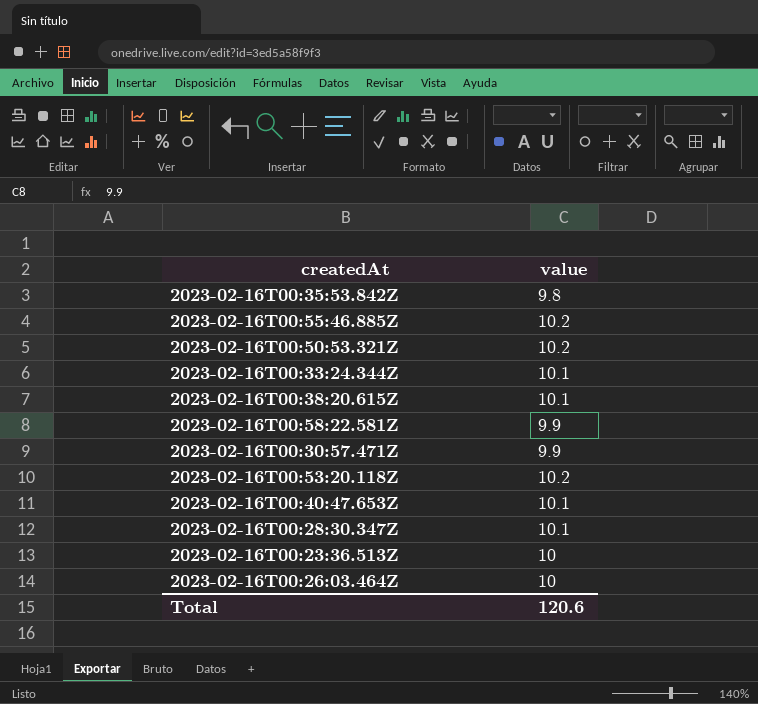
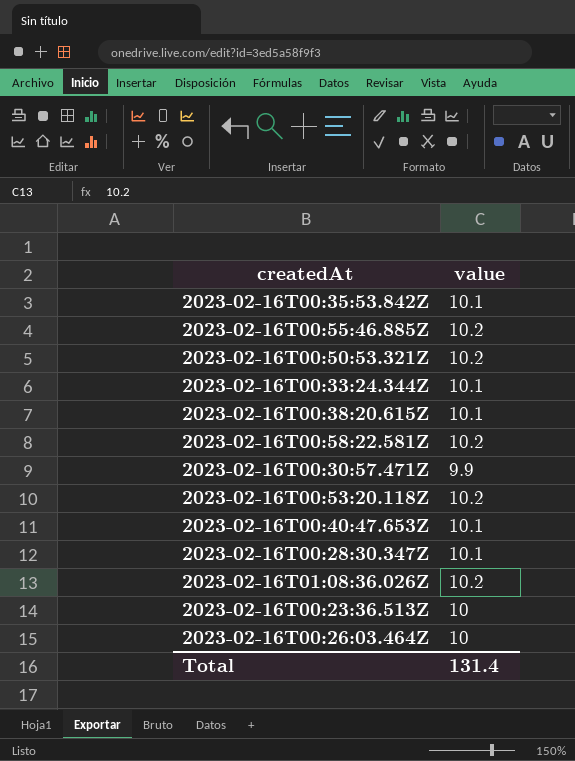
2023-02-16T00:35:53.842Z | value: 9.8 -> 10.1
2023-02-16T00:58:22.581Z | value: 9.9 -> 10.2
row 2023-02-16T01:08:36.026Z: none -> 10.2
Total | value: 120.6 -> 131.4

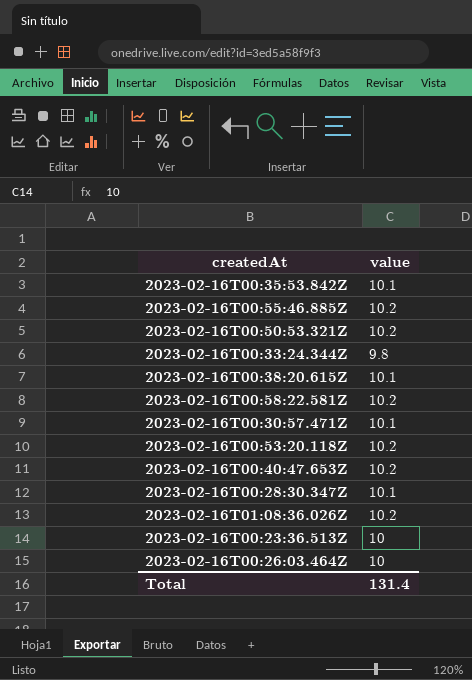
2023-02-16T00:33:24.344Z | value: 10.1 -> 9.8
2023-02-16T00:30:57.471Z | value: 9.9 -> 10.1
2023-02-16T00:40:47.653Z | value: 10.1 -> 10.2

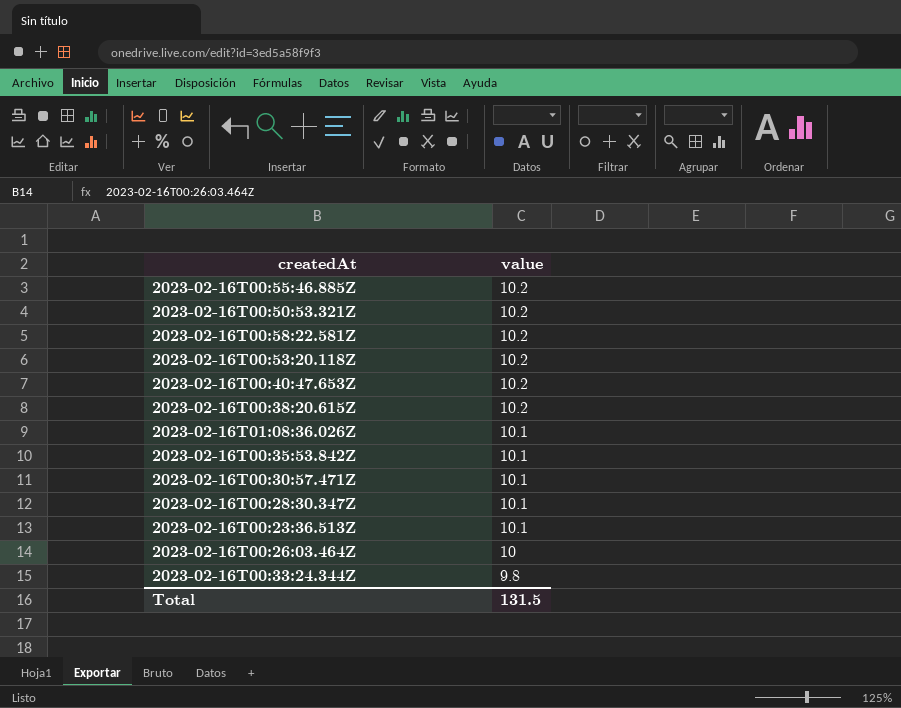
row order: none -> value descending
2023-02-16T00:38:20.615Z | value: 10.1 -> 10.2
2023-02-16T01:08:36.026Z | value: 10.2 -> 10.1
2023-02-16T00:23:36.513Z | value: 10 -> 10.1
Total | value: 131.4 -> 131.5

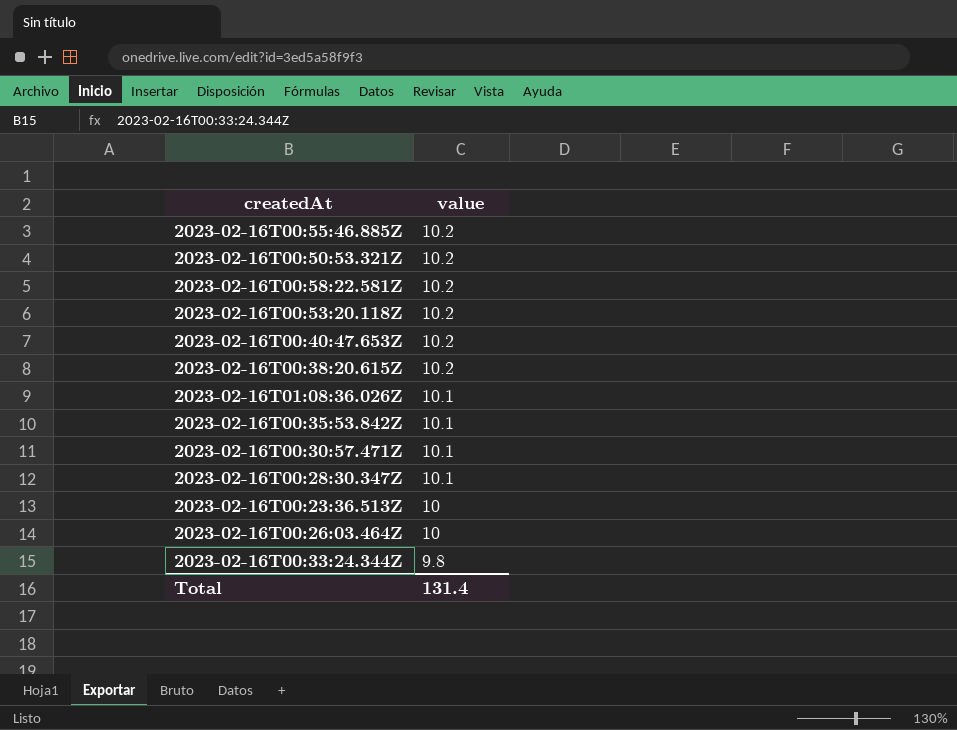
2023-02-16T00:23:36.513Z | value: 10.1 -> 10
Total | value: 131.5 -> 131.4

